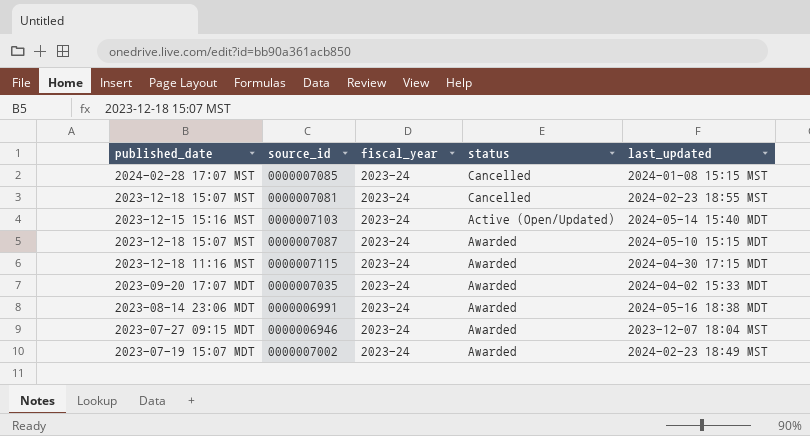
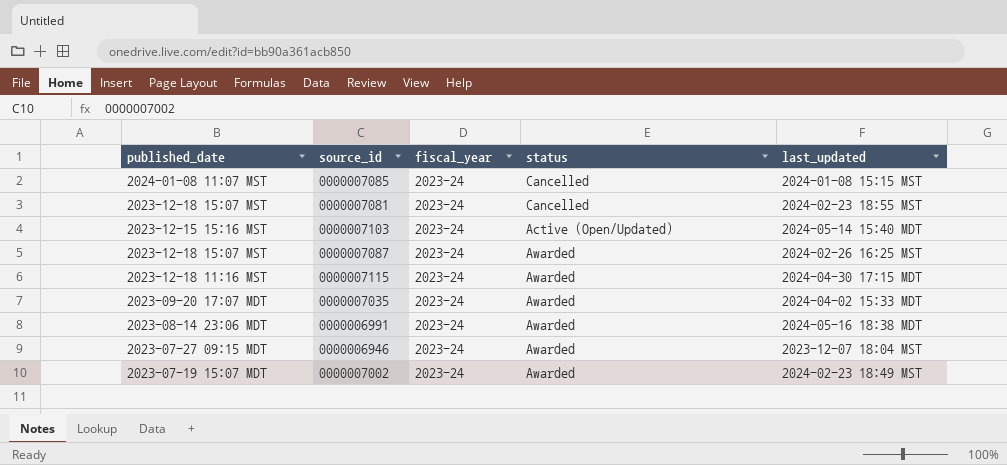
0000007085 | published_date: 2024-02-28 17:07 MST -> 2024-01-08 11:07 MST
0000007087 | last_updated: 2024-05-10 15:15 MDT -> 2024-02-26 16:25 MST

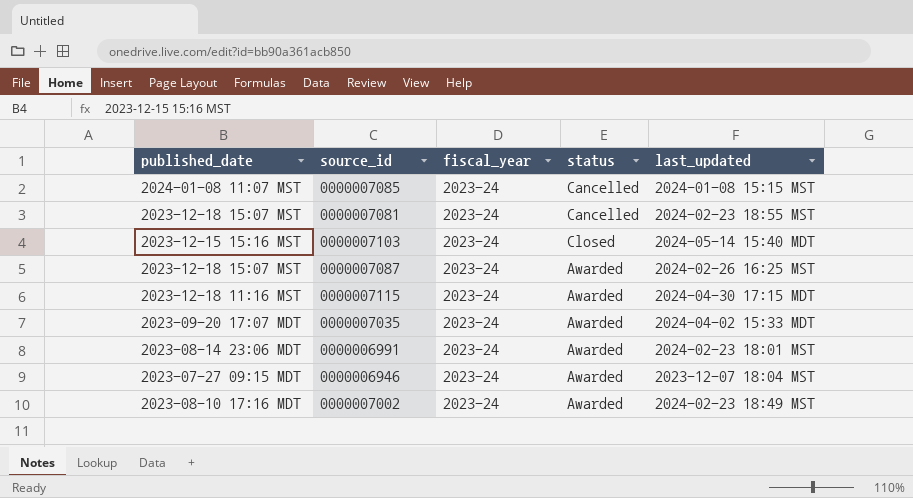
0000007103 | status: Active (Open/Updated) -> Closed
0000006991 | last_updated: 2024-05-16 18:38 MDT -> 2024-02-23 18:01 MST
0000007002 | published_date: 2023-07-19 15:07 MDT -> 2023-08-10 17:16 MDT

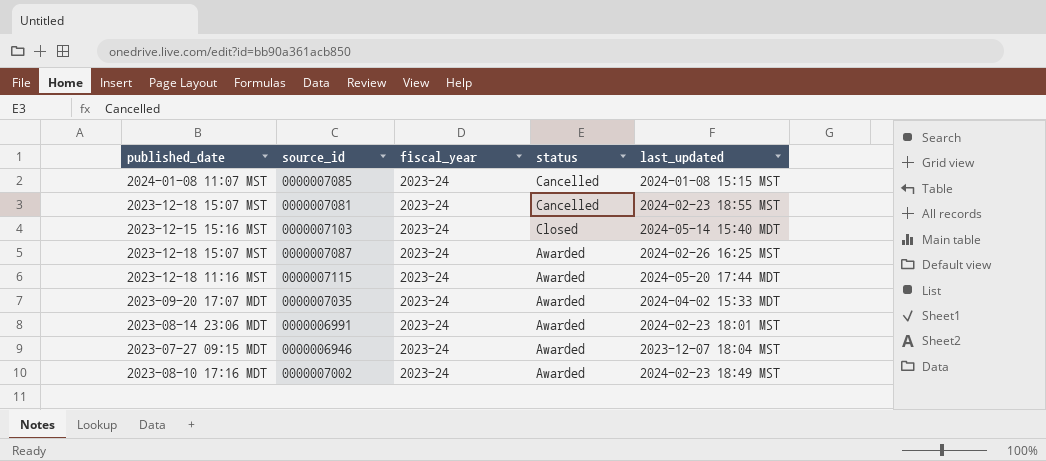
0000007115 | last_updated: 2024-04-30 17:15 MDT -> 2024-05-20 17:44 MDT

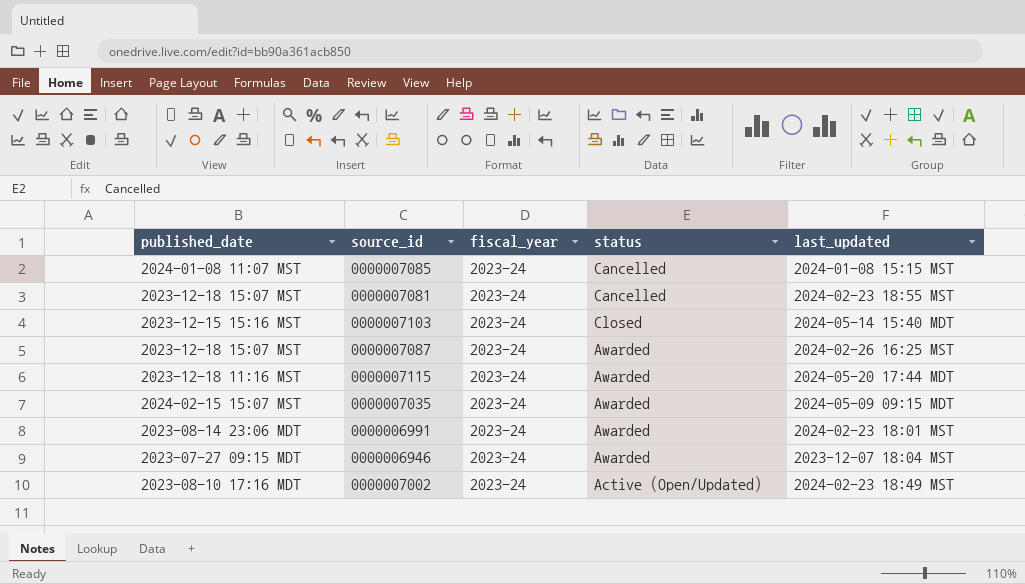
0000007035 | published_date: 2023-09-20 17:07 MDT -> 2024-02-15 15:07 MST
0000007035 | last_updated: 2024-04-02 15:33 MDT -> 2024-05-09 09:15 MDT
0000007002 | status: Awarded -> Active (Open/Updated)

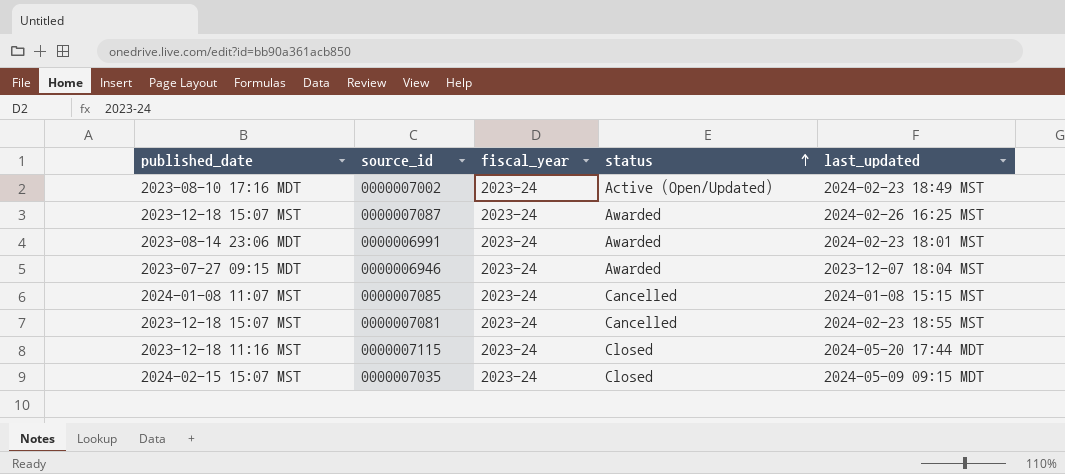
row order: none -> status ascending
row 0000007103: 2023-12-15 15:16 MST | 2023-24 | Closed | 2024-05-14 15:40 MDT -> none
0000007115 | status: Awarded -> Closed
0000007035 | status: Awarded -> Closed

